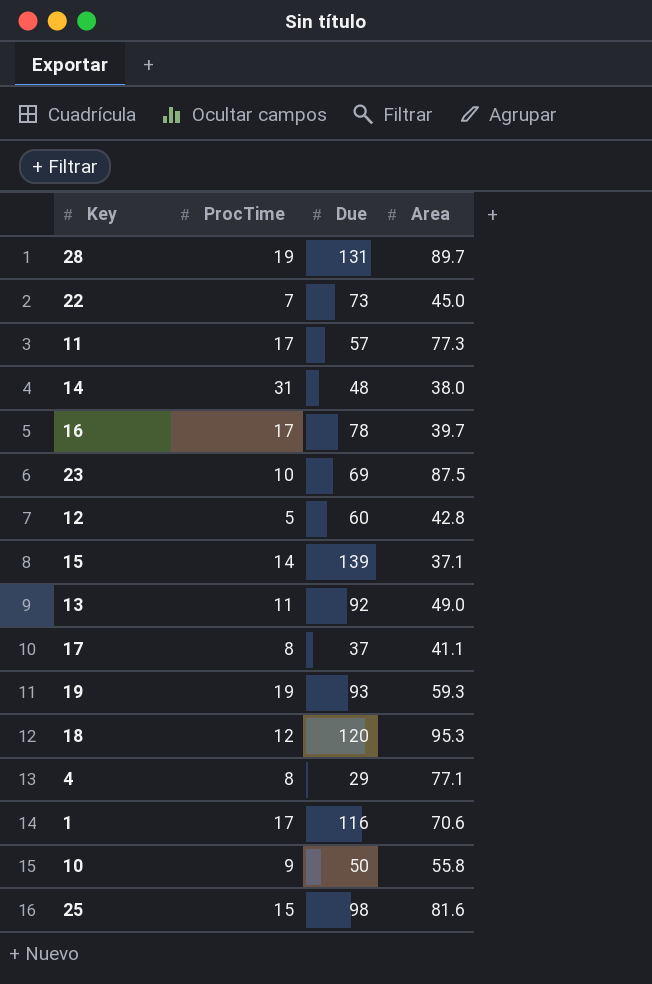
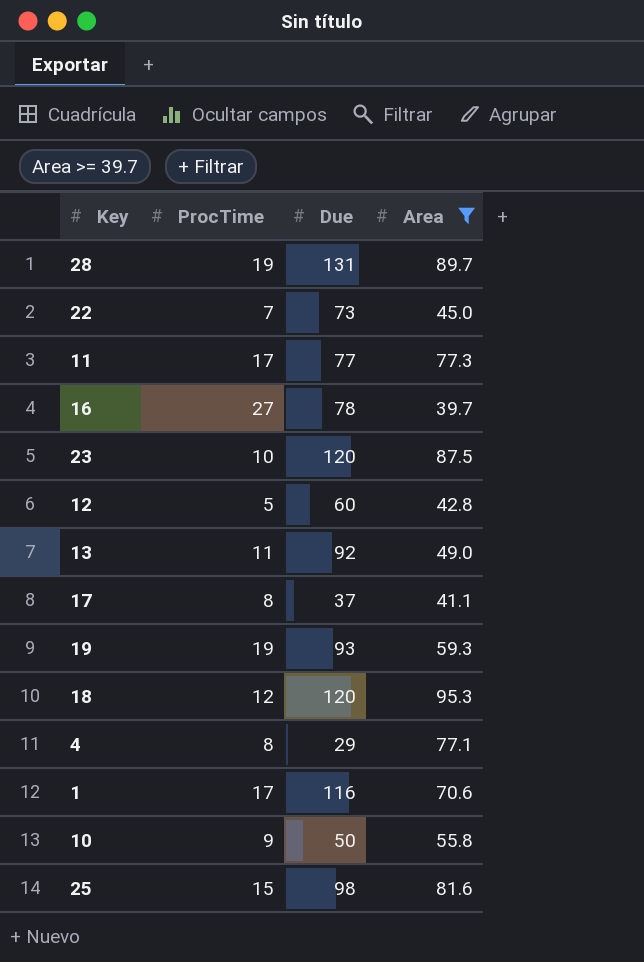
filter: none -> Area >= 39.7
11 | Due: 57 -> 77
16 | ProcTime: 17 -> 27
23 | Due: 69 -> 120

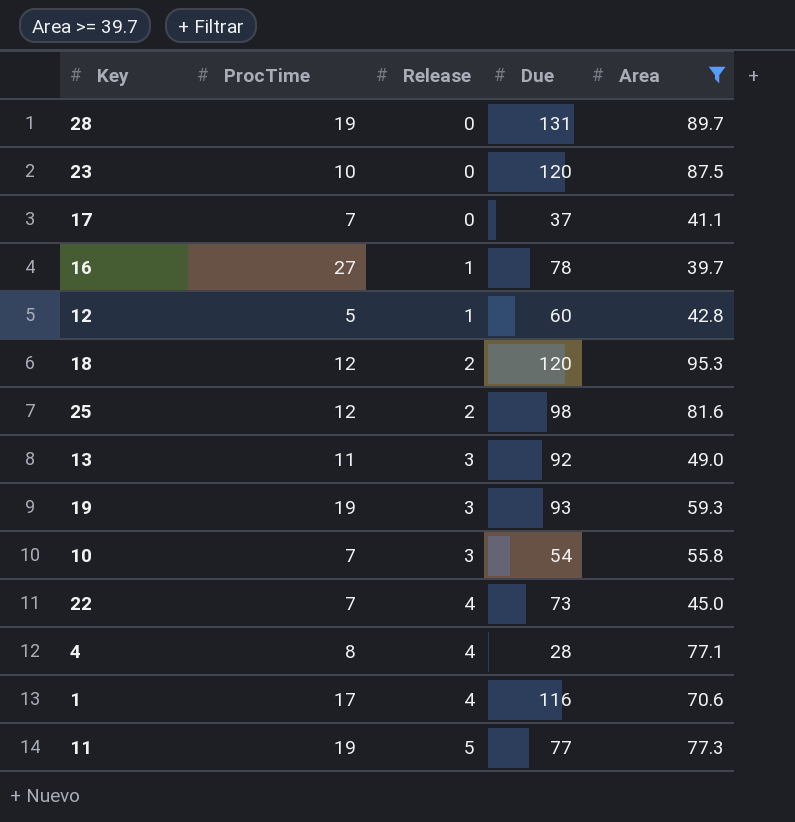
row order: none -> Release ascending
column Release | position: none -> 3
17 | ProcTime: 8 -> 7
25 | ProcTime: 15 -> 12
10 | ProcTime: 9 -> 7
10 | Due: 50 -> 54
4 | Due: 29 -> 28
11 | ProcTime: 17 -> 19

